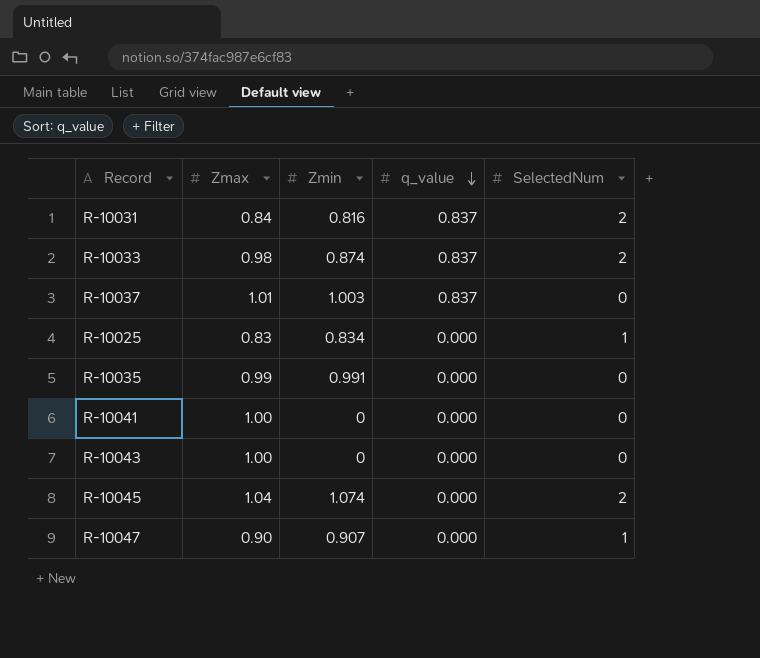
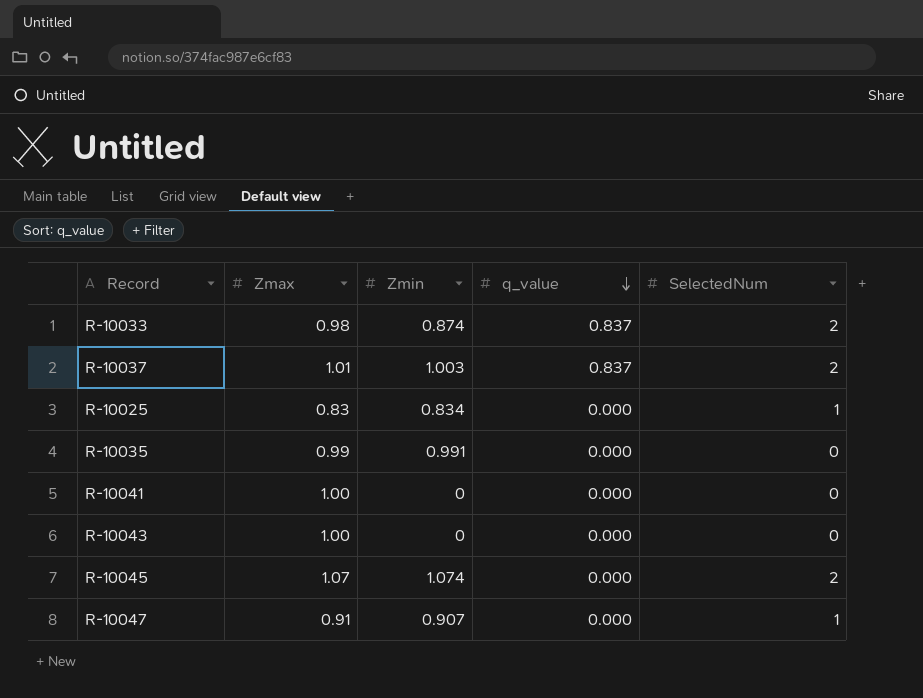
row R-10031: 0.84 | 0.816 | 0.837 | 2 -> none
R-10037 | SelectedNum: 0 -> 2
R-10045 | Zmax: 1.04 -> 1.07
R-10047 | Zmax: 0.90 -> 0.91

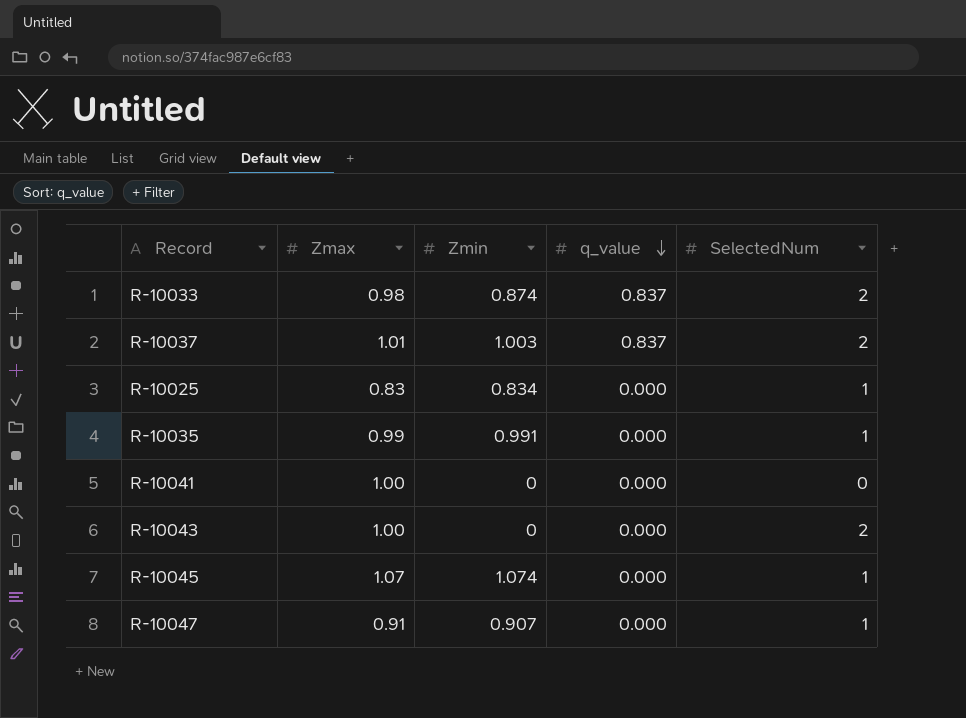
R-10035 | SelectedNum: 0 -> 1
R-10043 | SelectedNum: 0 -> 2
R-10045 | SelectedNum: 2 -> 1

